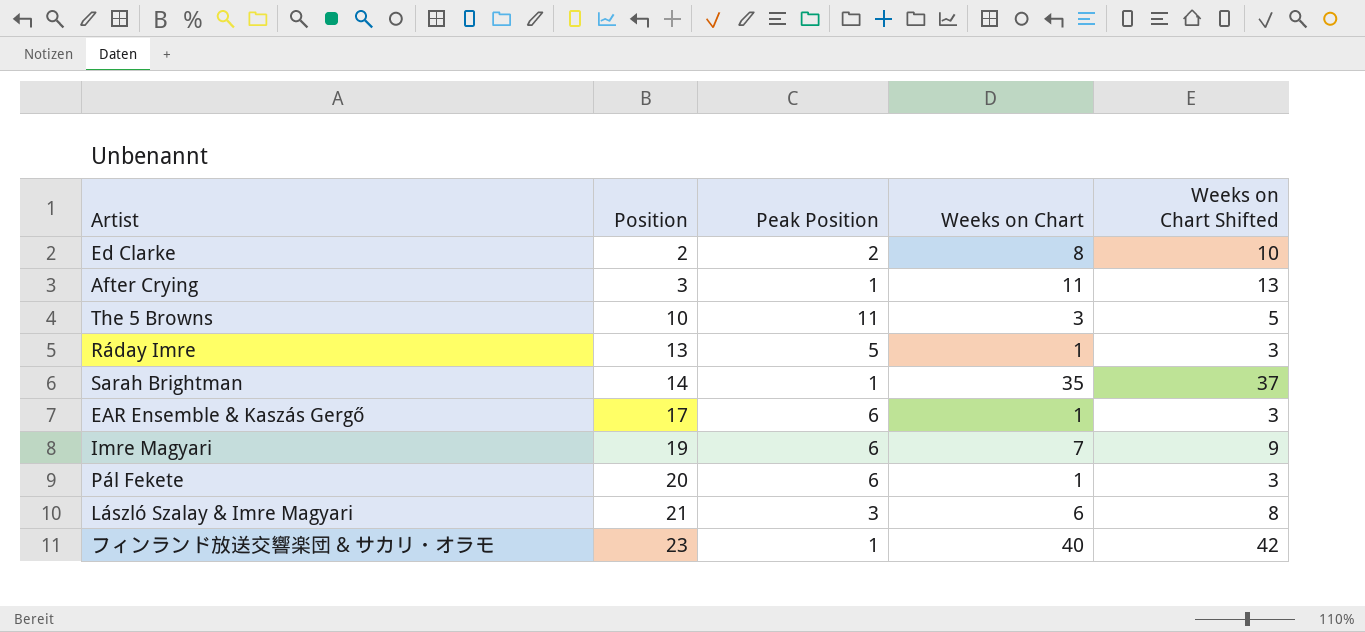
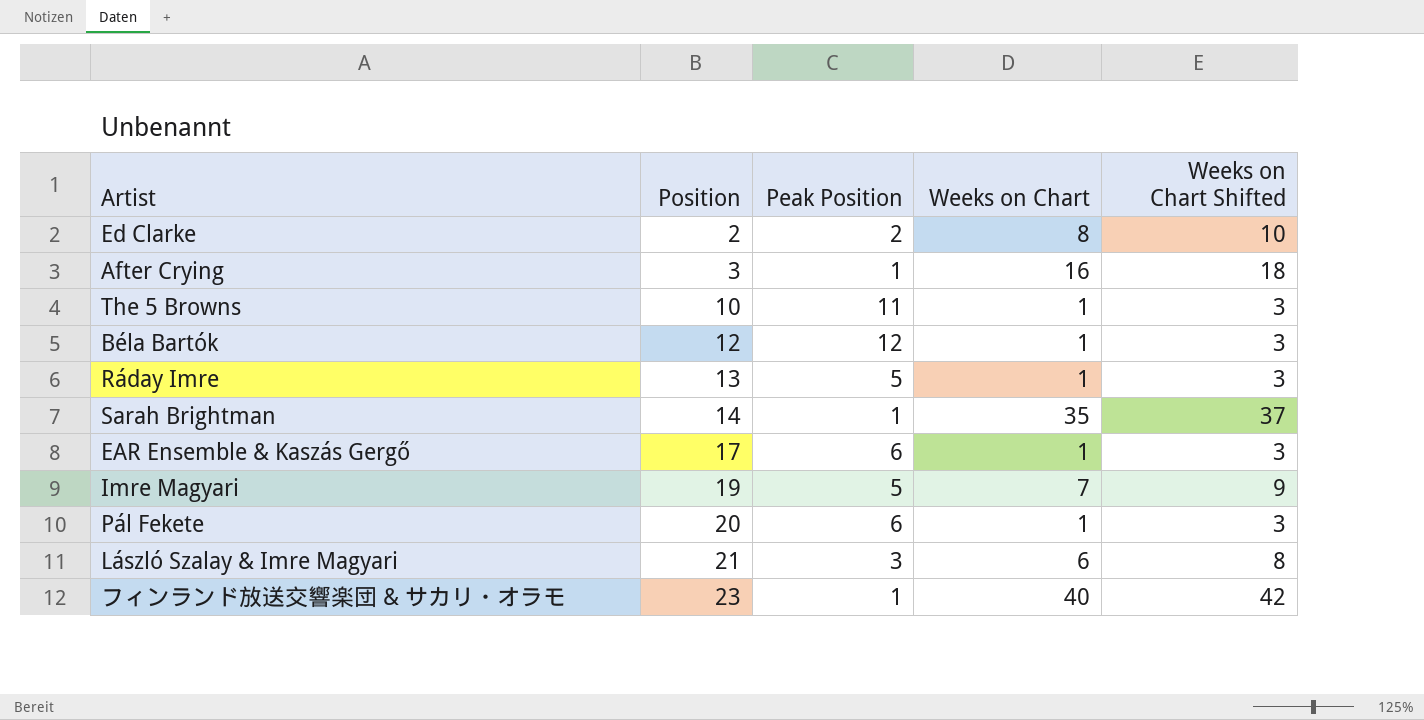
After Crying | Weeks on Chart: 11 -> 16
After Crying | Weeks on Chart Shifted: 13 -> 18
The 5 Browns | Weeks on Chart: 3 -> 1
The 5 Browns | Weeks on Chart Shifted: 5 -> 3
row Béla Bartók: none -> 12 | 12 | 1 | 3
Imre Magyari | Peak Position: 6 -> 5

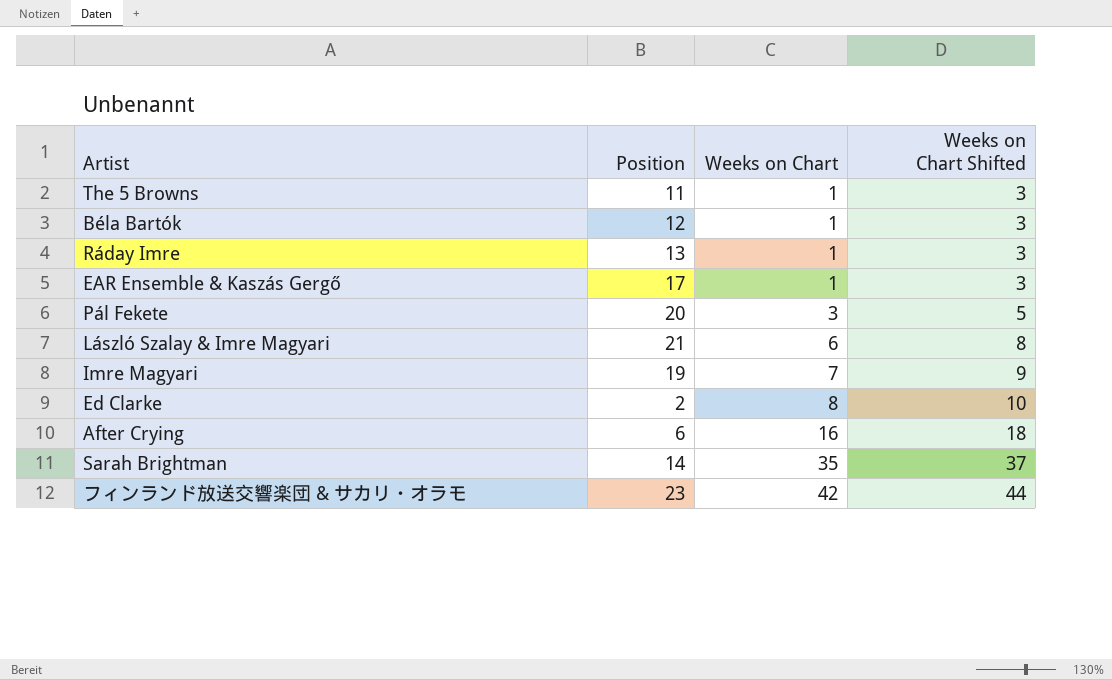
row order: Position ascending -> Weeks on Chart ascending
column Peak Position | position: 3 -> none
The 5 Browns | Position: 10 -> 11
Pál Fekete | Weeks on Chart: 1 -> 3
Pál Fekete | Weeks on Chart Shifted: 3 -> 5
After Crying | Position: 3 -> 6
フィンランド放送交響楽団 & サカリ・オラモ | Weeks on Chart: 40 -> 42
フィンランド放送交響楽団 & サカリ・オラモ | Weeks on Chart Shifted: 42 -> 44

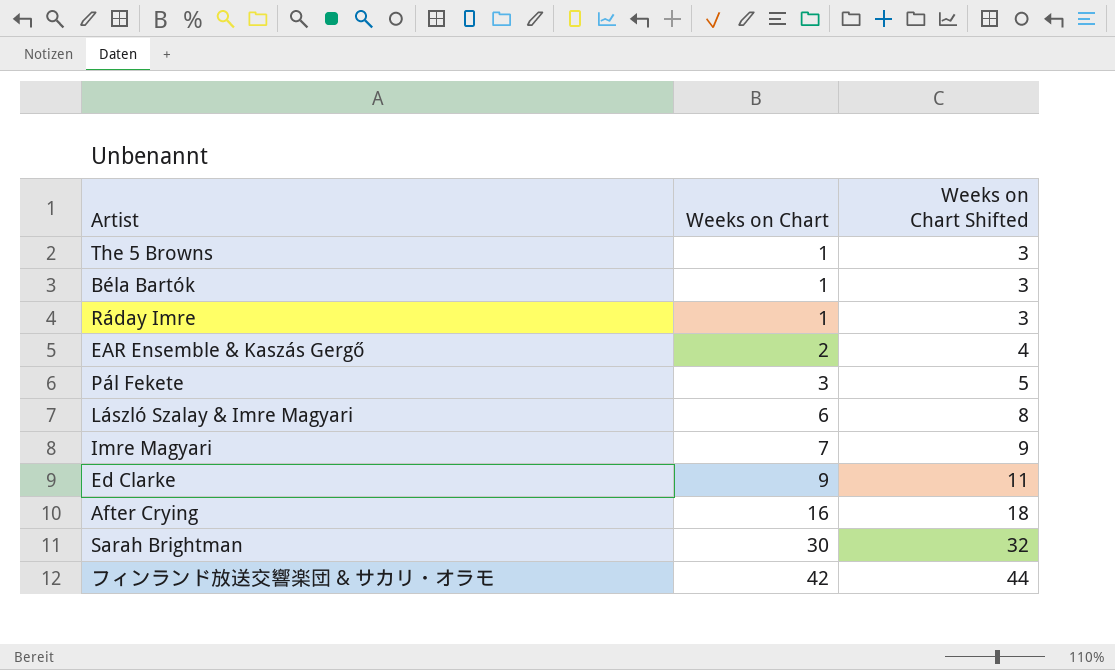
column Position | position: 2 -> none
EAR Ensemble & Kaszás Gergő | Weeks on Chart: 1 -> 2
EAR Ensemble & Kaszás Gergő | Weeks on Chart Shifted: 3 -> 4
Ed Clarke | Weeks on Chart: 8 -> 9
Ed Clarke | Weeks on Chart Shifted: 10 -> 11
Sarah Brightman | Weeks on Chart: 35 -> 30
Sarah Brightman | Weeks on Chart Shifted: 37 -> 32

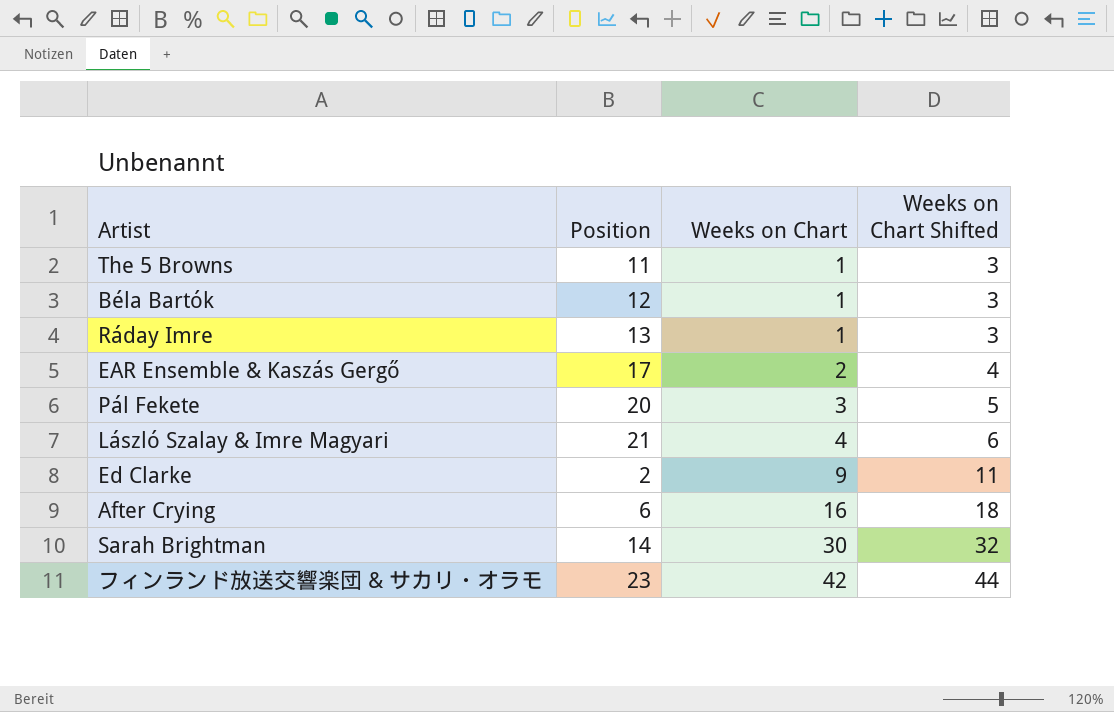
column Position | position: none -> 2
row Imre Magyari: 7 | 9 -> none
László Szalay & Imre Magyari | Weeks on Chart: 6 -> 4
László Szalay & Imre Magyari | Weeks on Chart Shifted: 8 -> 6

